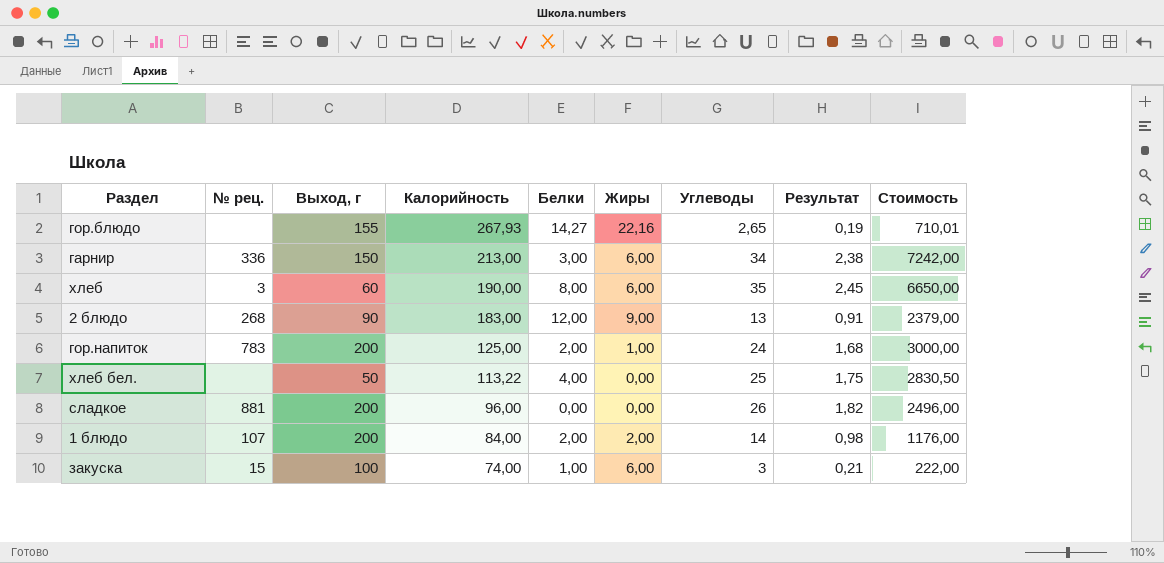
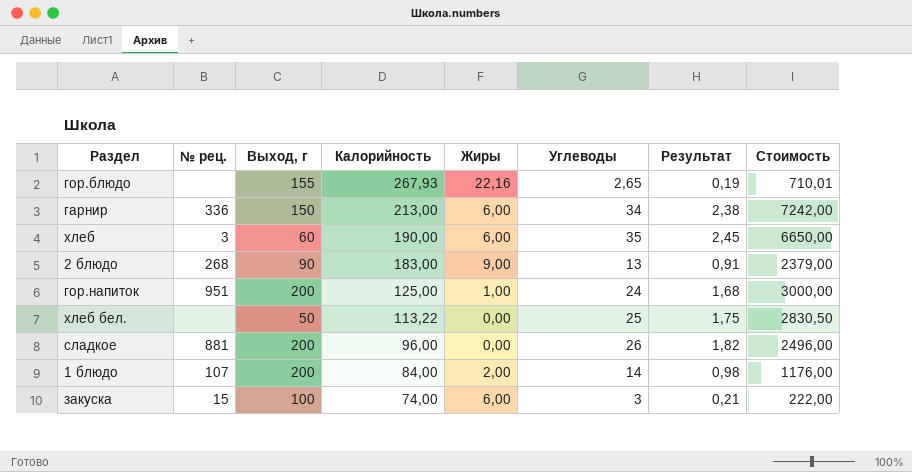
column Белки | position: 5 -> none
гор.напиток | № рец.: 783 -> 951

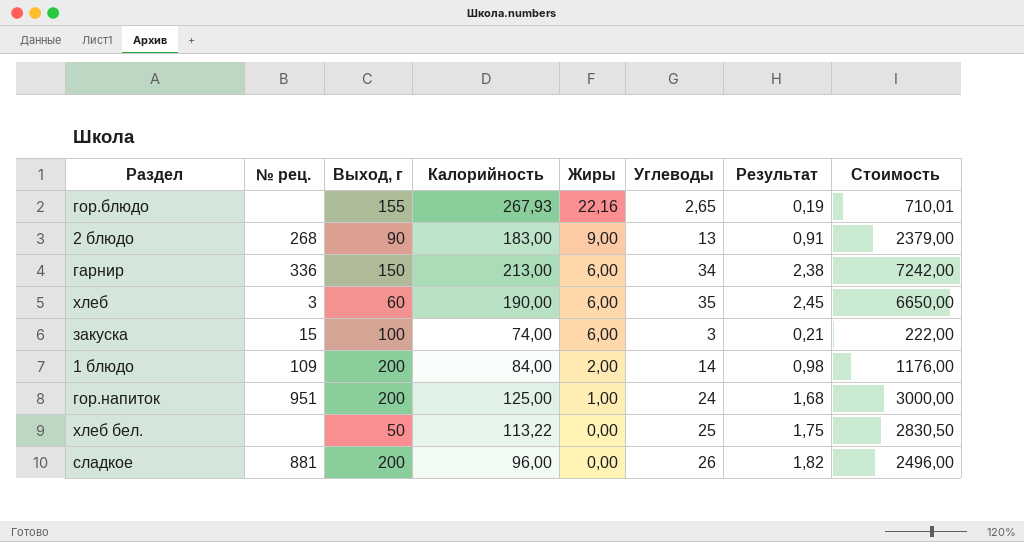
row order: Калорийность descending -> Жиры descending
1 блюдо | № рец.: 107 -> 109

